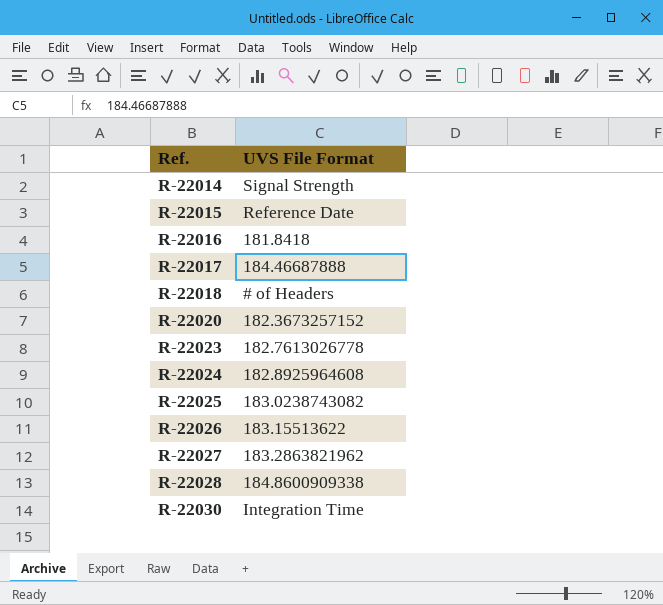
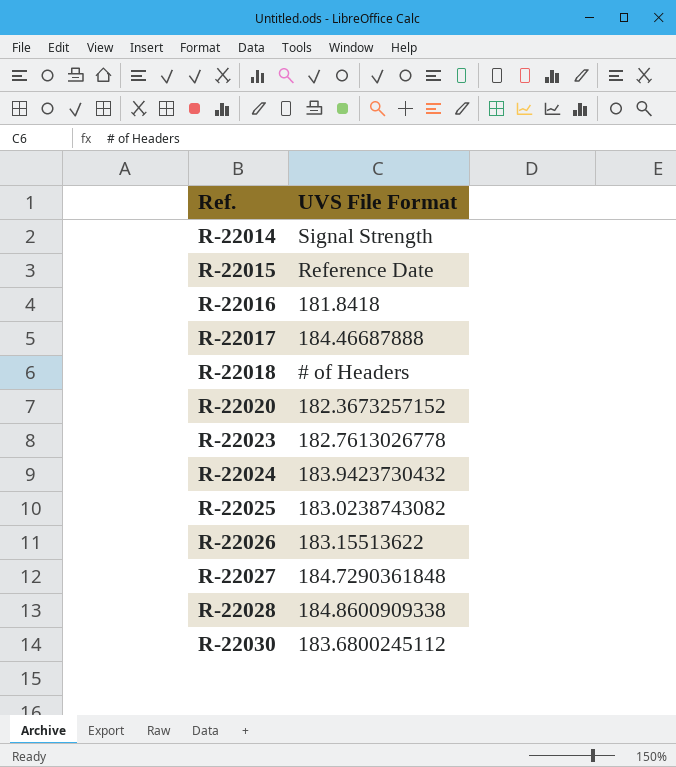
R-22024 | UVS File Format: 182.8925964608 -> 183.9423730432
R-22027 | UVS File Format: 183.2863821962 -> 184.7290361848
R-22030 | UVS File Format: Integration Time -> 183.6800245112

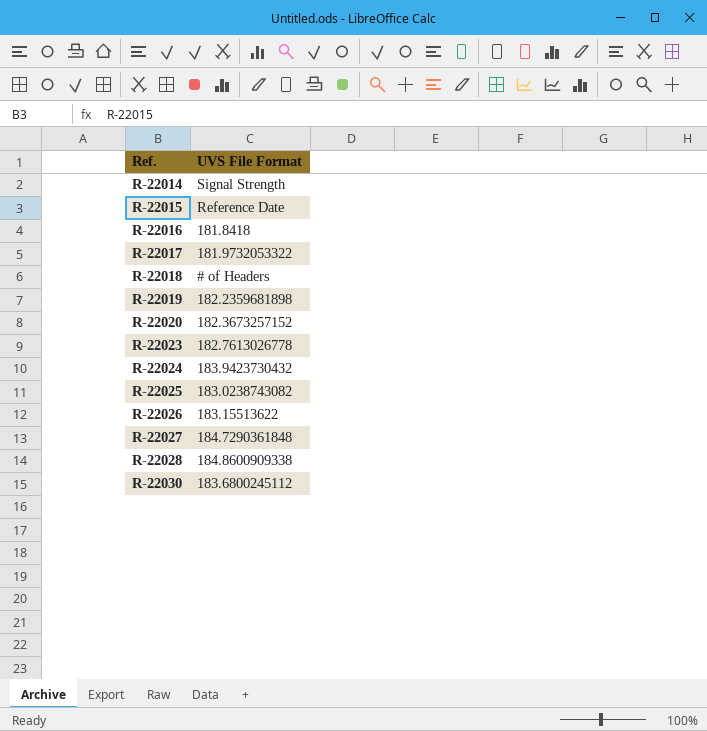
R-22017 | UVS File Format: 184.46687888 -> 181.9732053322
row R-22019: none -> 182.2359681898

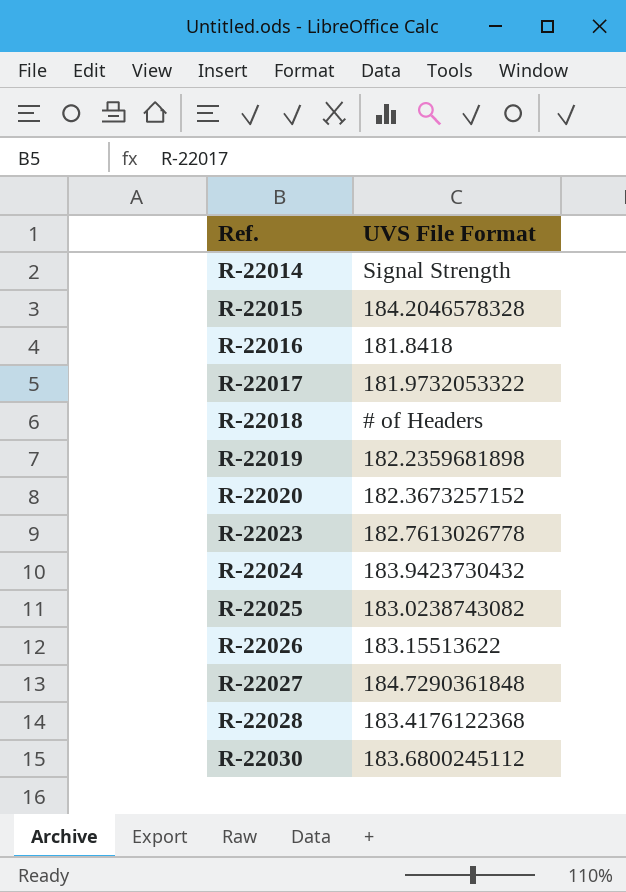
R-22015 | UVS File Format: Reference Date -> 184.2046578328
R-22028 | UVS File Format: 184.8600909338 -> 183.4176122368

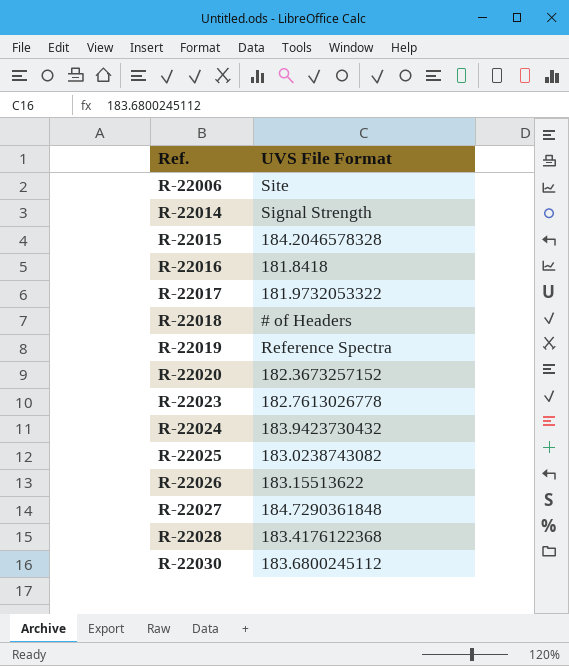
row R-22006: none -> Site
R-22019 | UVS File Format: 182.2359681898 -> Reference Spectra

